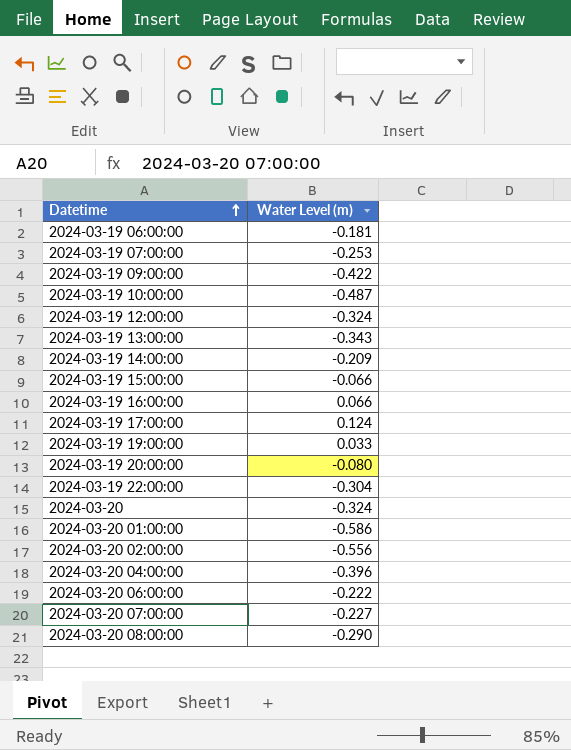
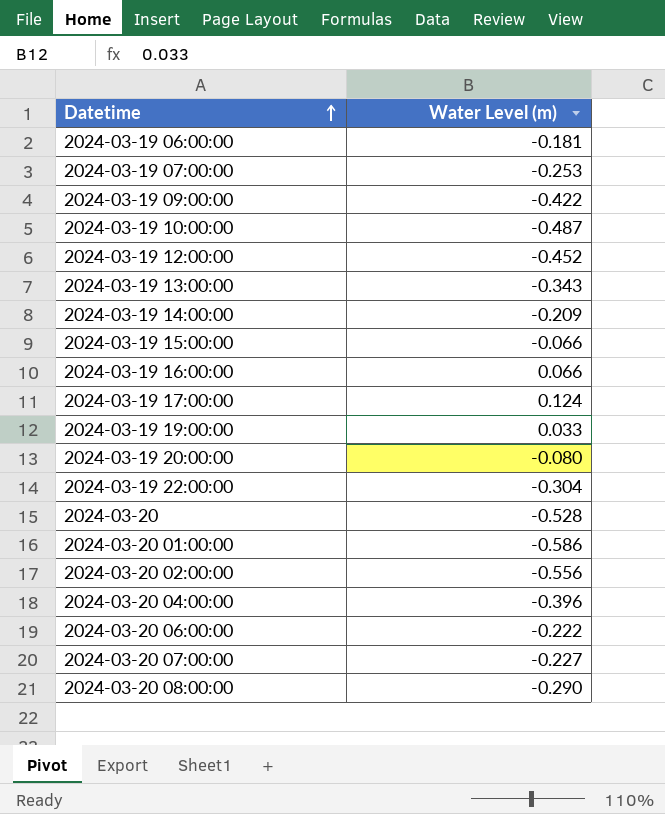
2024-03-19 12:00:00 | Water Level (m): -0.324 -> -0.452
2024-03-20 | Water Level (m): -0.324 -> -0.528

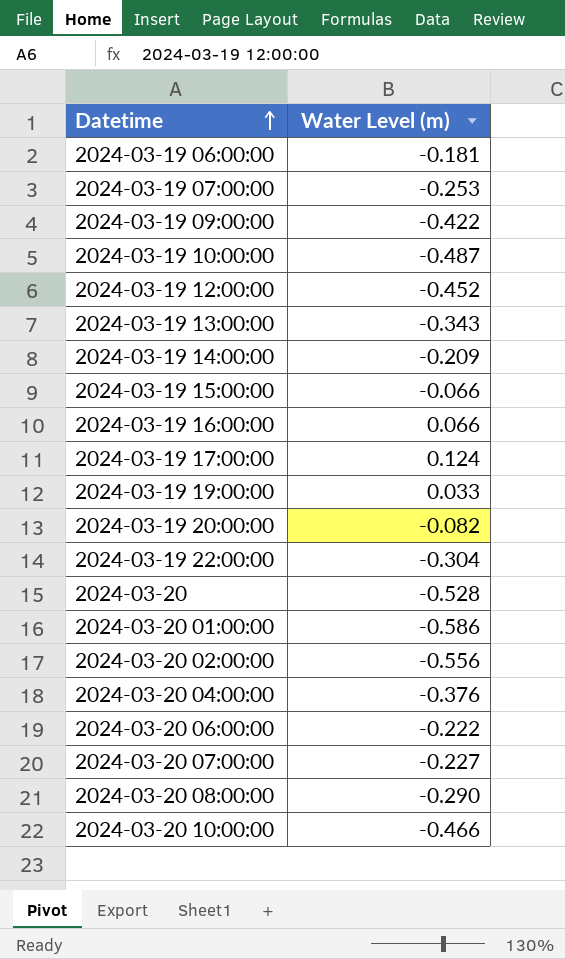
2024-03-19 20:00:00 | Water Level (m): -0.080 -> -0.082
2024-03-20 04:00:00 | Water Level (m): -0.396 -> -0.376
row 2024-03-20 10:00:00: none -> -0.466

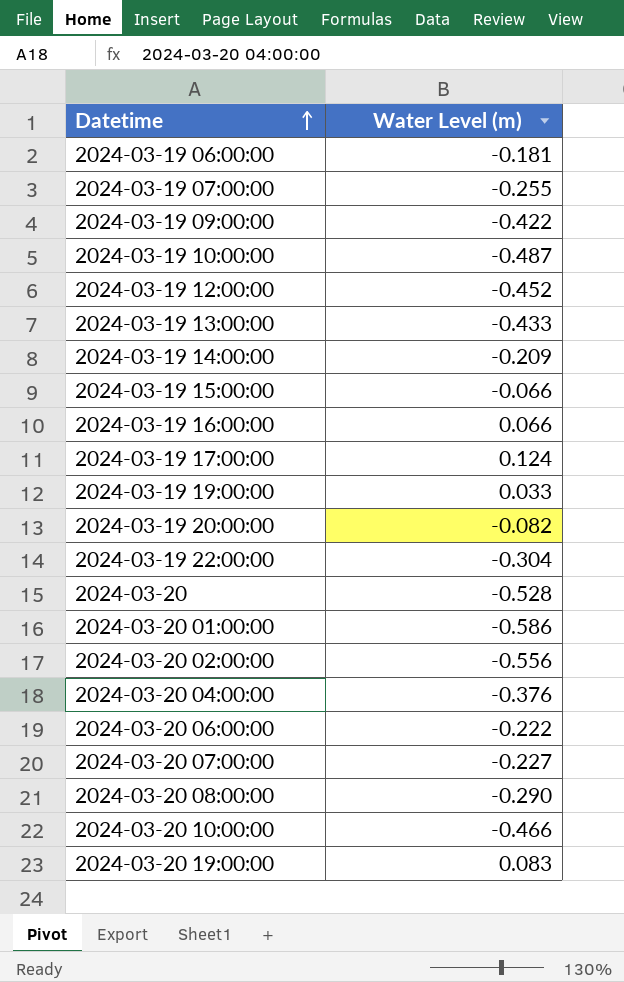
2024-03-19 07:00:00 | Water Level (m): -0.253 -> -0.255
2024-03-19 13:00:00 | Water Level (m): -0.343 -> -0.433
row 2024-03-20 19:00:00: none -> 0.083

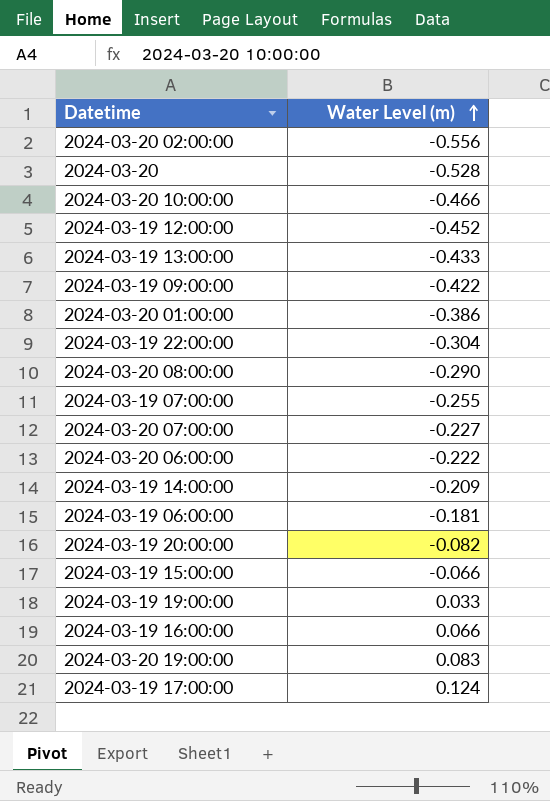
row order: Datetime ascending -> Water Level (m) ascending
row 2024-03-19 10:00:00: -0.487 -> none
row 2024-03-20 04:00:00: -0.376 -> none
2024-03-20 01:00:00 | Water Level (m): -0.586 -> -0.386

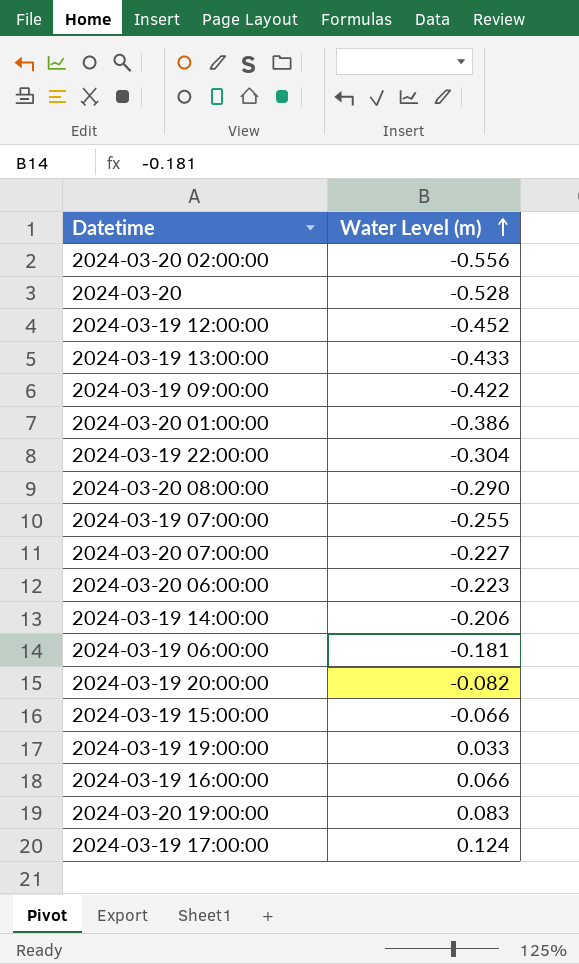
row 2024-03-20 10:00:00: -0.466 -> none
2024-03-20 06:00:00 | Water Level (m): -0.222 -> -0.223
2024-03-19 14:00:00 | Water Level (m): -0.209 -> -0.206

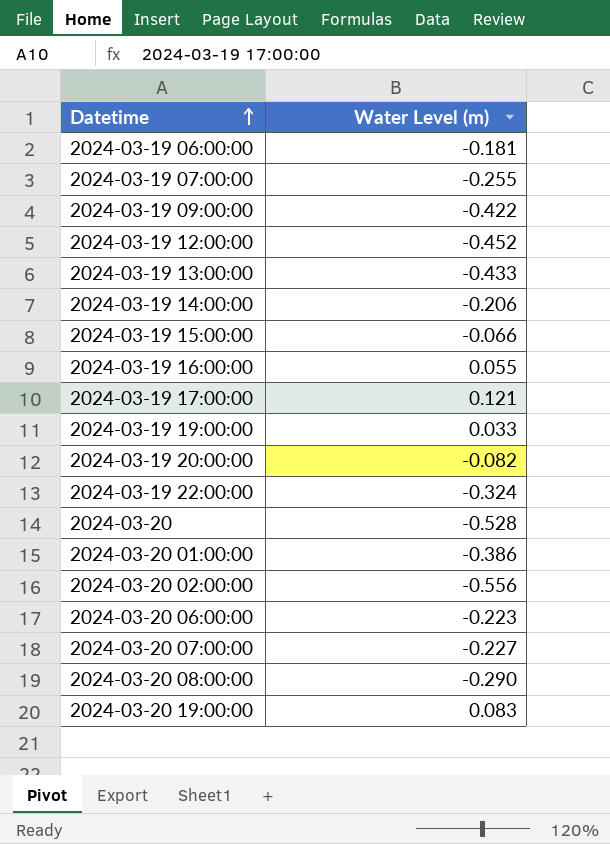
row order: Water Level (m) ascending -> Datetime ascending
2024-03-19 16:00:00 | Water Level (m): 0.066 -> 0.055
2024-03-19 17:00:00 | Water Level (m): 0.124 -> 0.121
2024-03-19 22:00:00 | Water Level (m): -0.304 -> -0.324

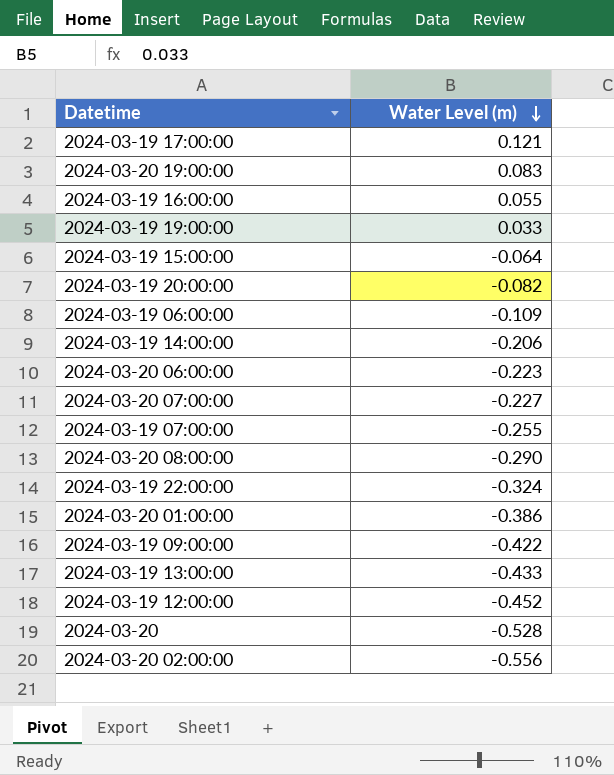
row order: Datetime ascending -> Water Level (m) descending
2024-03-19 15:00:00 | Water Level (m): -0.066 -> -0.064
2024-03-19 06:00:00 | Water Level (m): -0.181 -> -0.109

